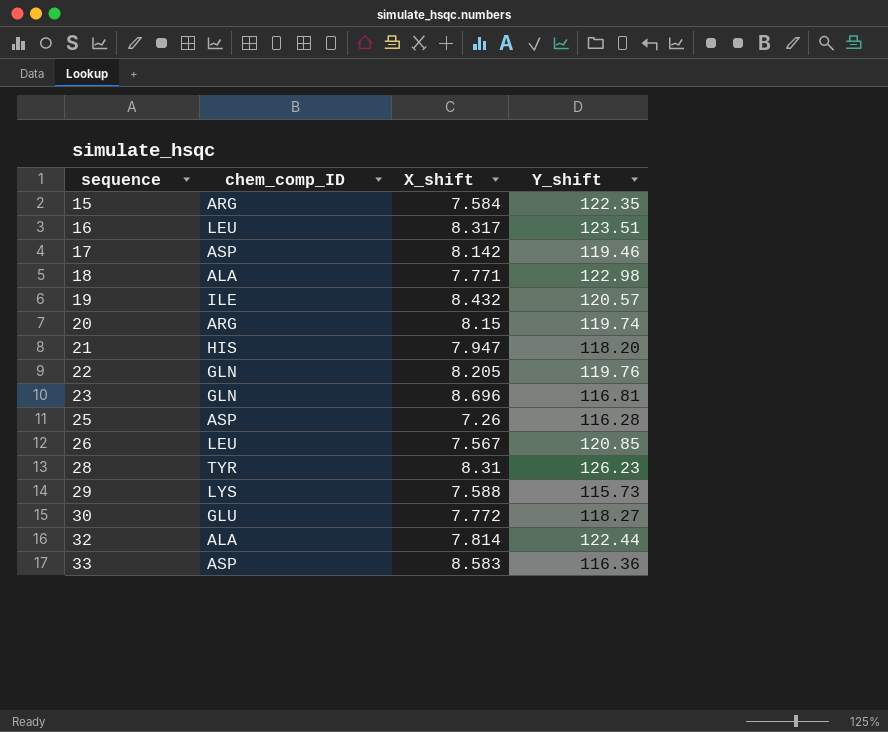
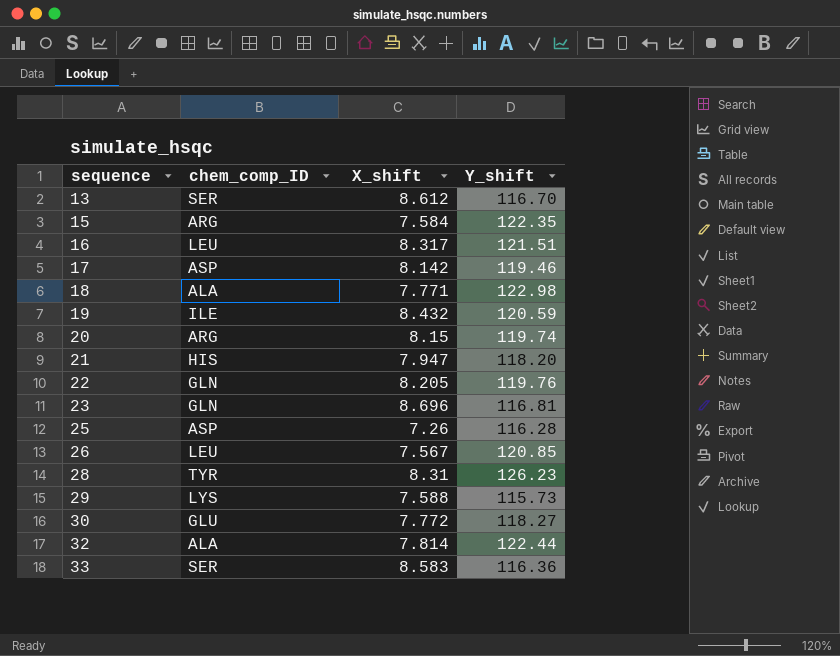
row 13: none -> SER | 8.612 | 116.70
16 | Y_shift: 123.51 -> 121.51
19 | Y_shift: 120.57 -> 120.59
33 | chem_comp_ID: ASP -> SER

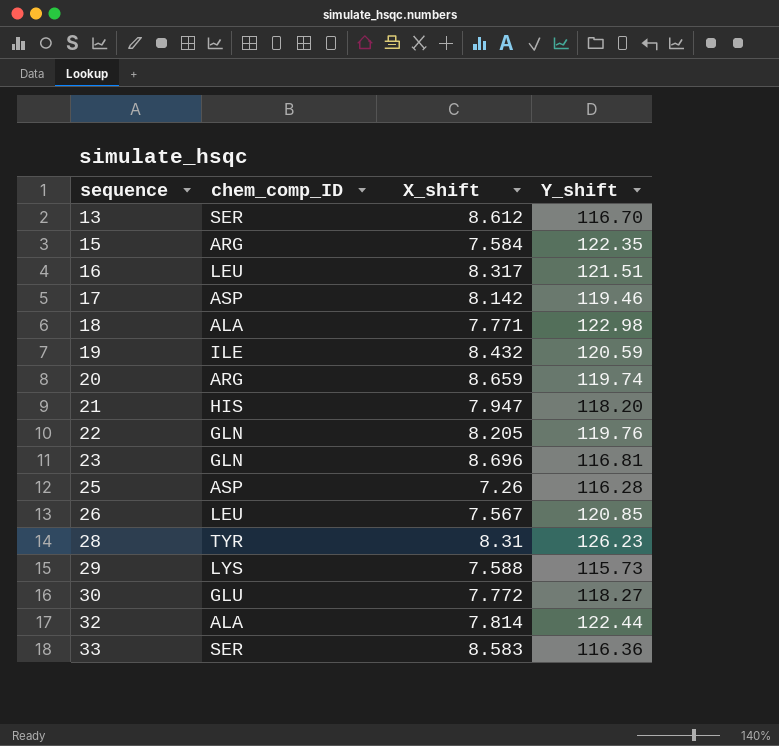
20 | X_shift: 8.15 -> 8.659

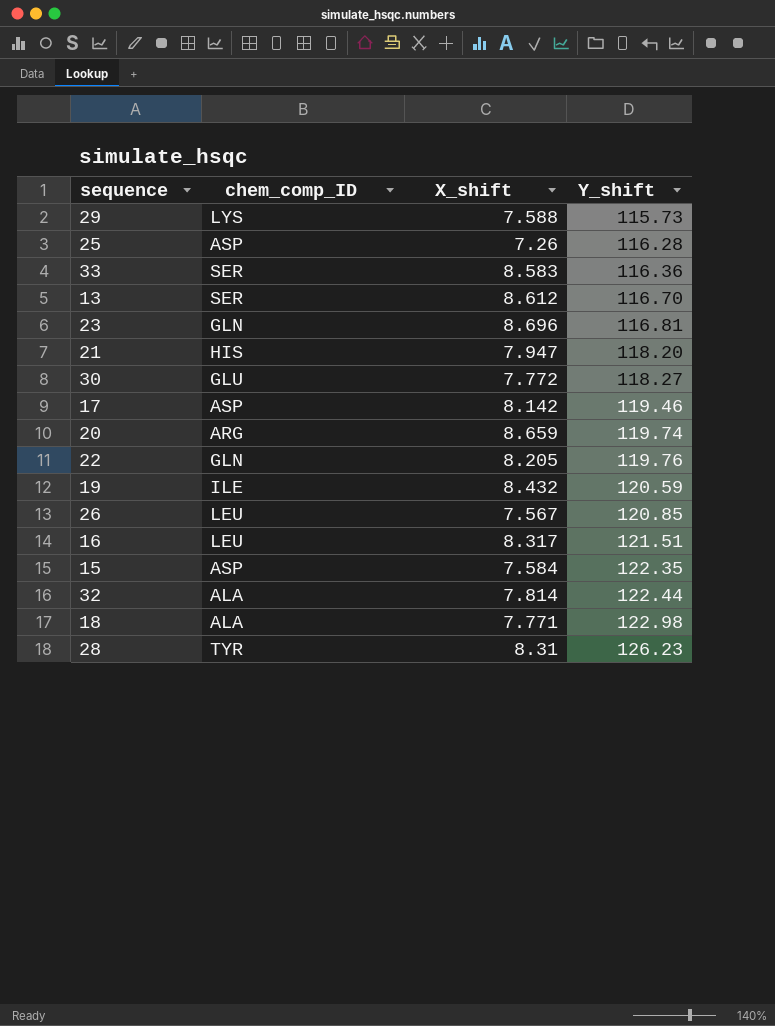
row order: sequence ascending -> Y_shift ascending
15 | chem_comp_ID: ARG -> ASP

